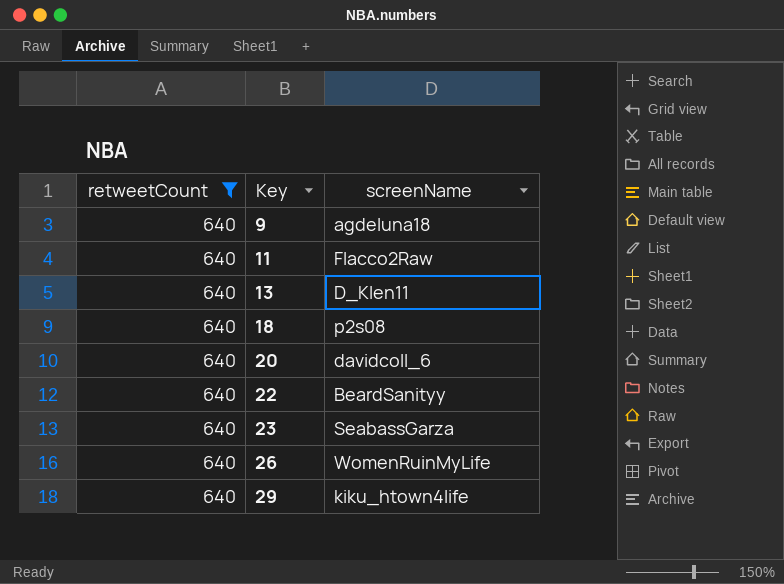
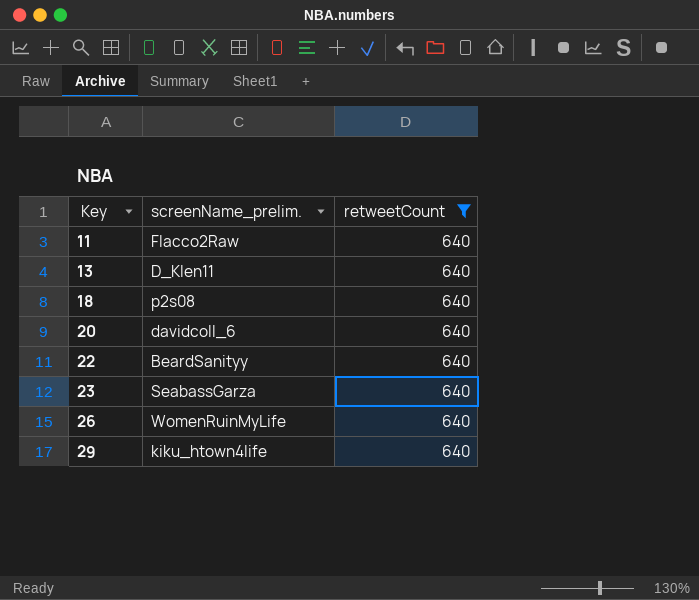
column name: screenName -> screenName_prelim.
column retweetCount | position: 1 -> 3
row 9: 640 | agdeluna18 -> none

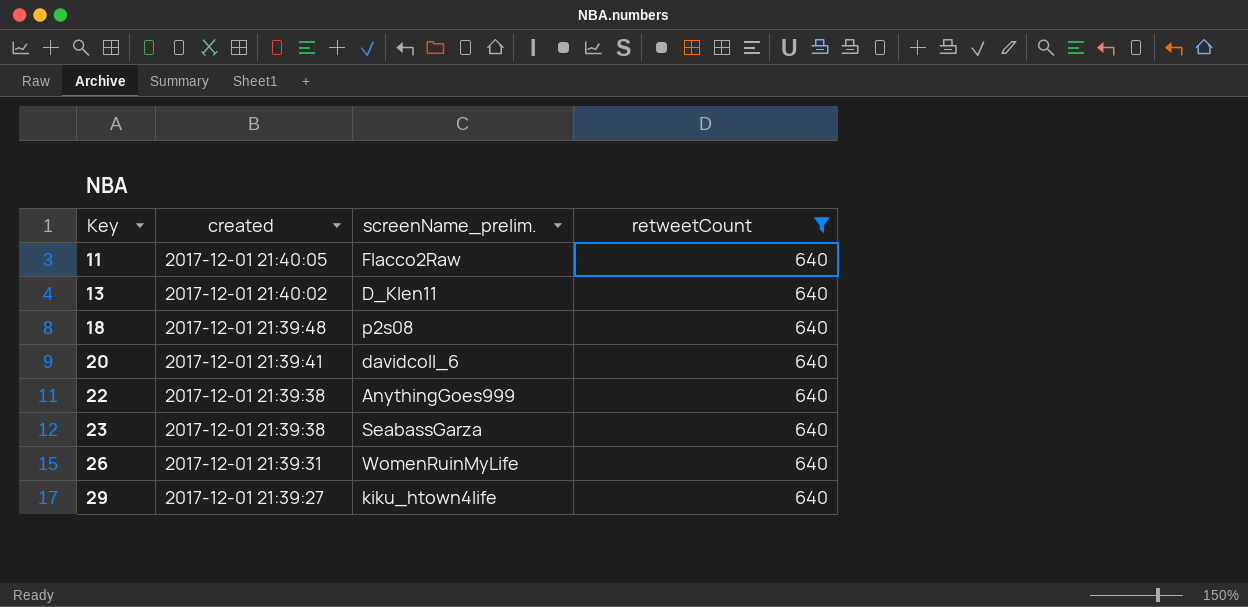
column created | position: none -> 2
22 | screenName_prelim.: BeardSanityy -> AnythingGoes999

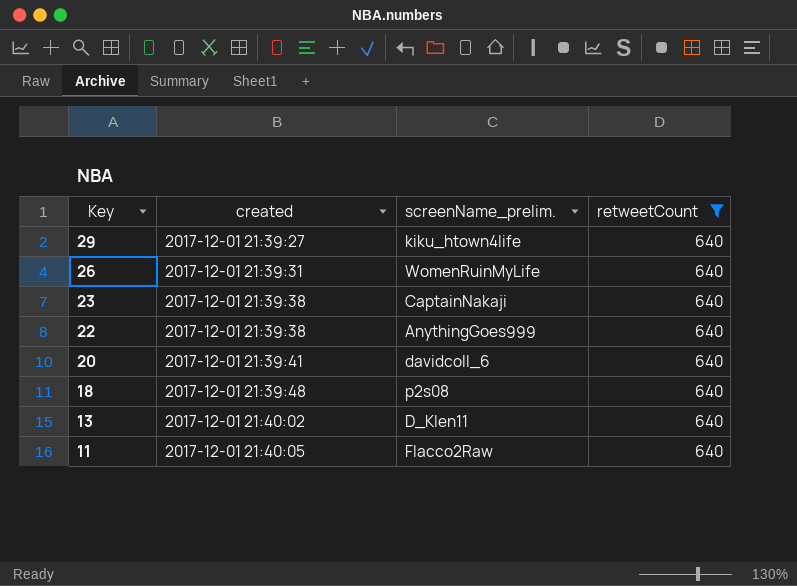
row order: Key ascending -> Key descending
23 | screenName_prelim.: SeabassGarza -> CaptainNakaji

